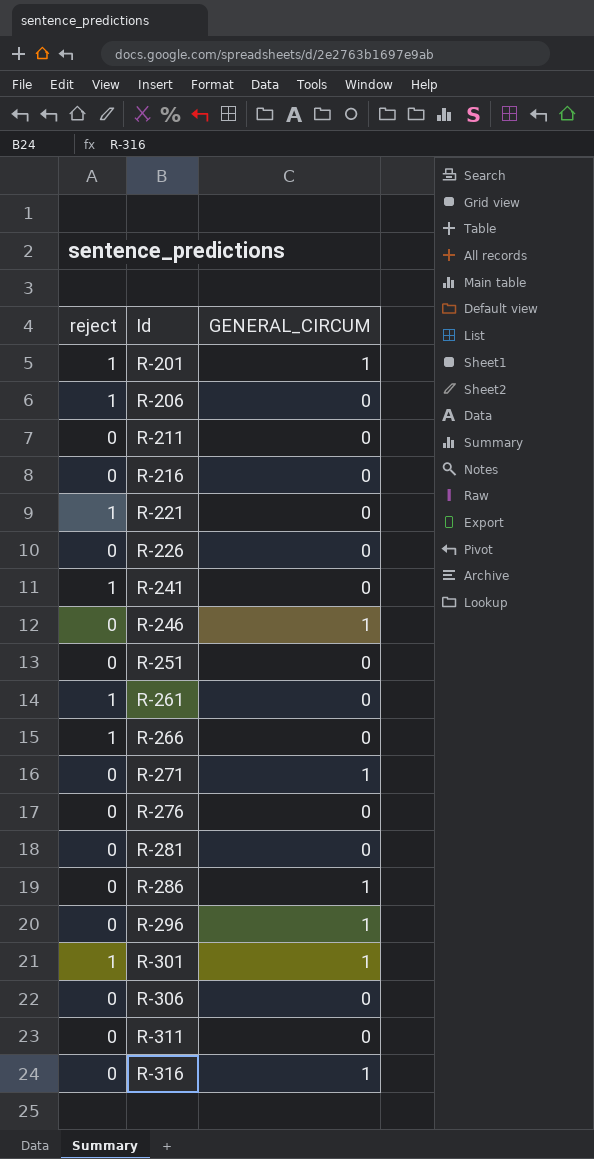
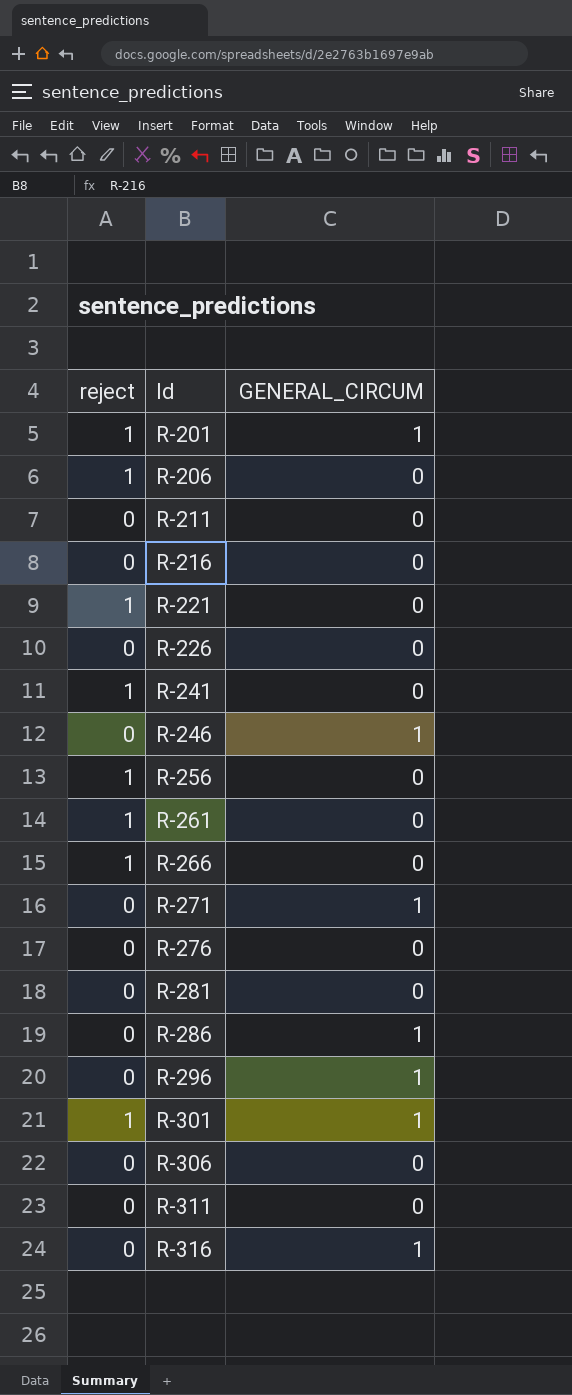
row R-251: 0 | 0 -> none
row R-256: none -> 1 | 0

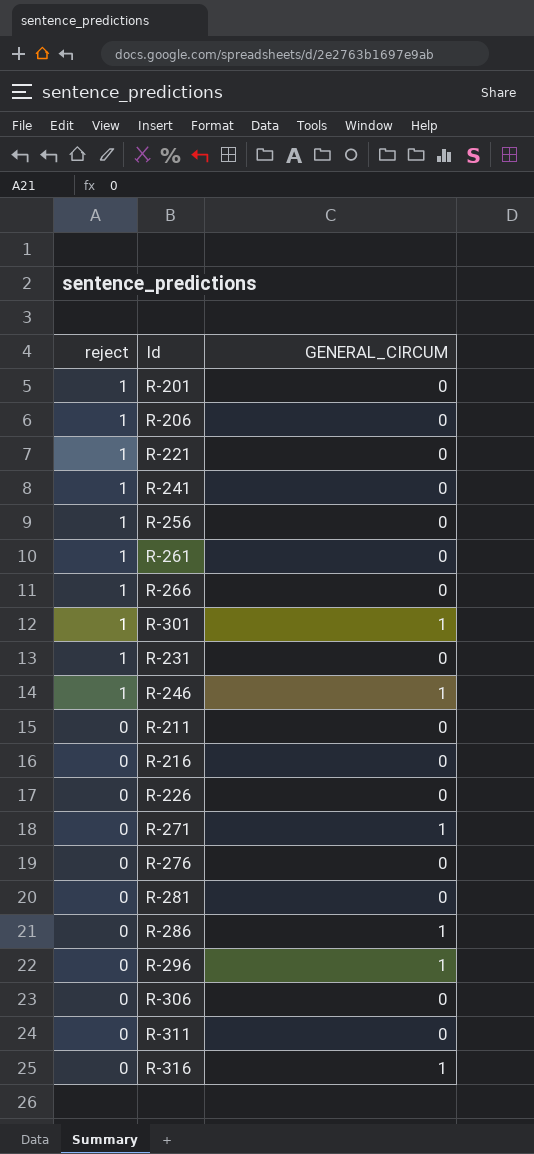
row order: Id ascending -> reject descending
R-201 | GENERAL_CIRCUM: 1 -> 0
row R-231: none -> 1 | 0
R-246 | reject: 0 -> 1

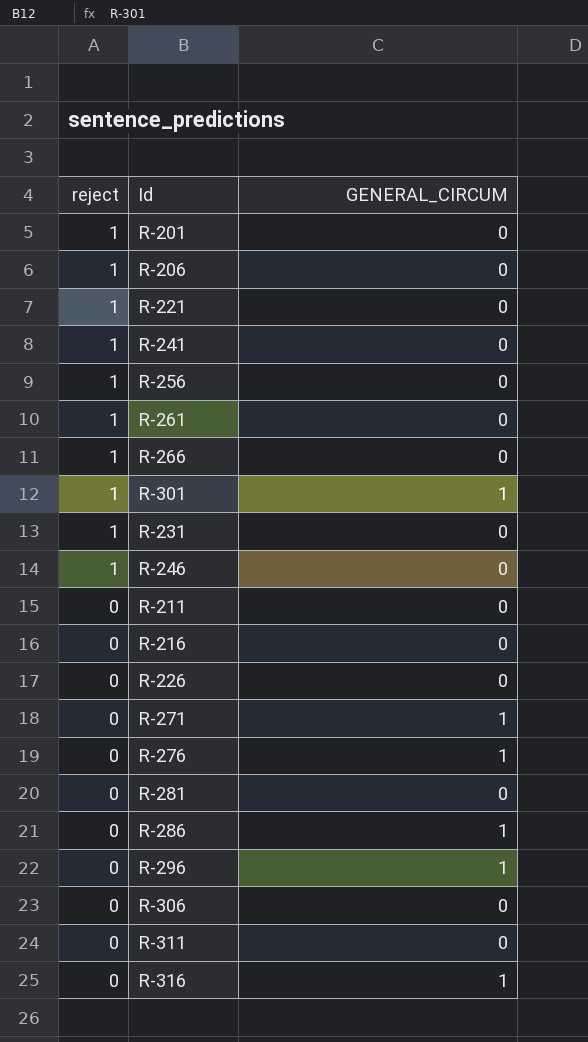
R-246 | GENERAL_CIRCUM: 1 -> 0
R-276 | GENERAL_CIRCUM: 0 -> 1

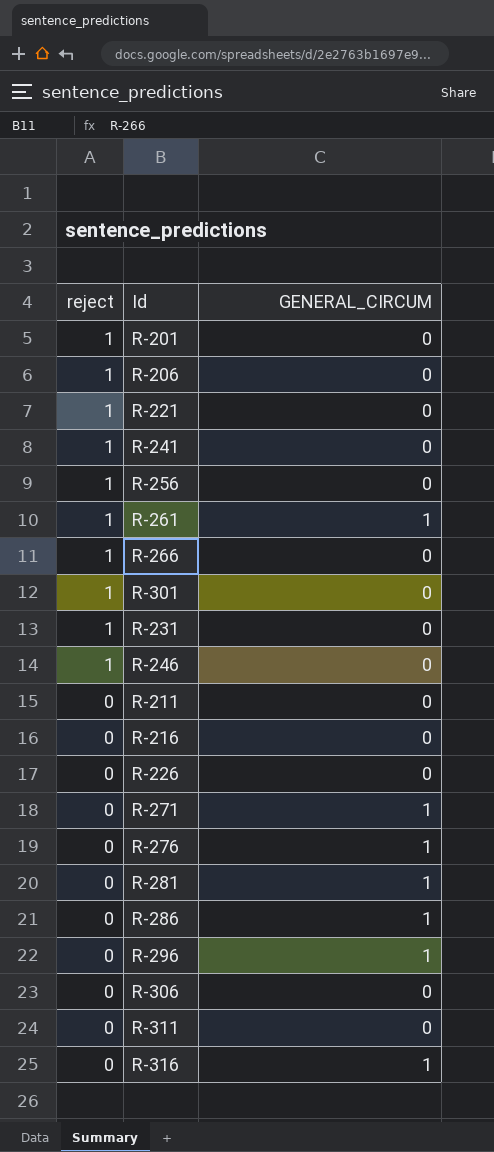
R-261 | GENERAL_CIRCUM: 0 -> 1
R-301 | GENERAL_CIRCUM: 1 -> 0
R-281 | GENERAL_CIRCUM: 0 -> 1

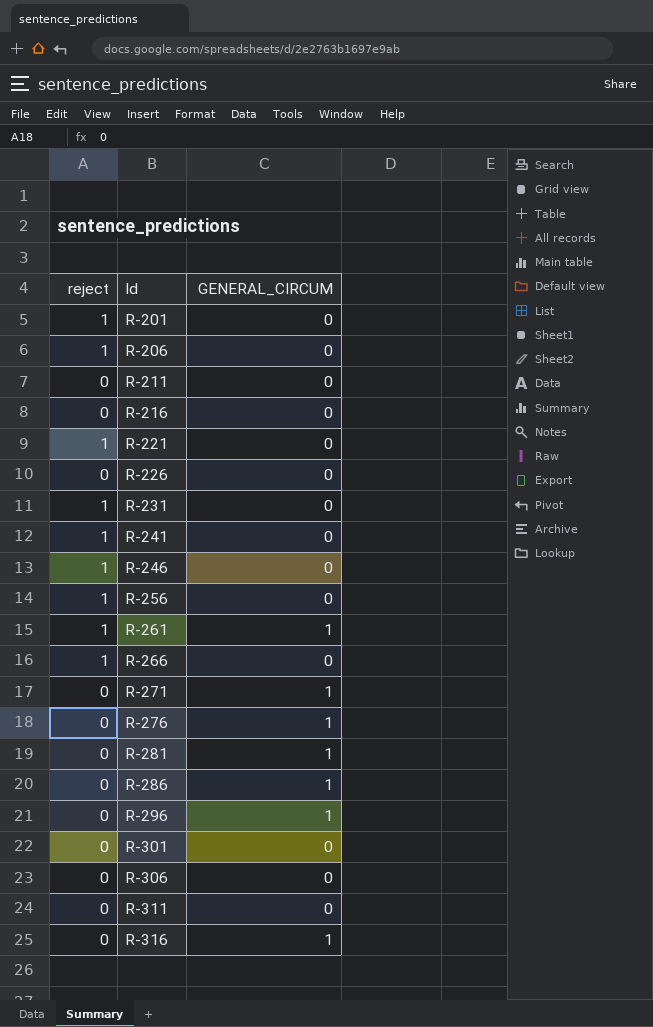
row order: reject descending -> Id ascending
R-301 | reject: 1 -> 0

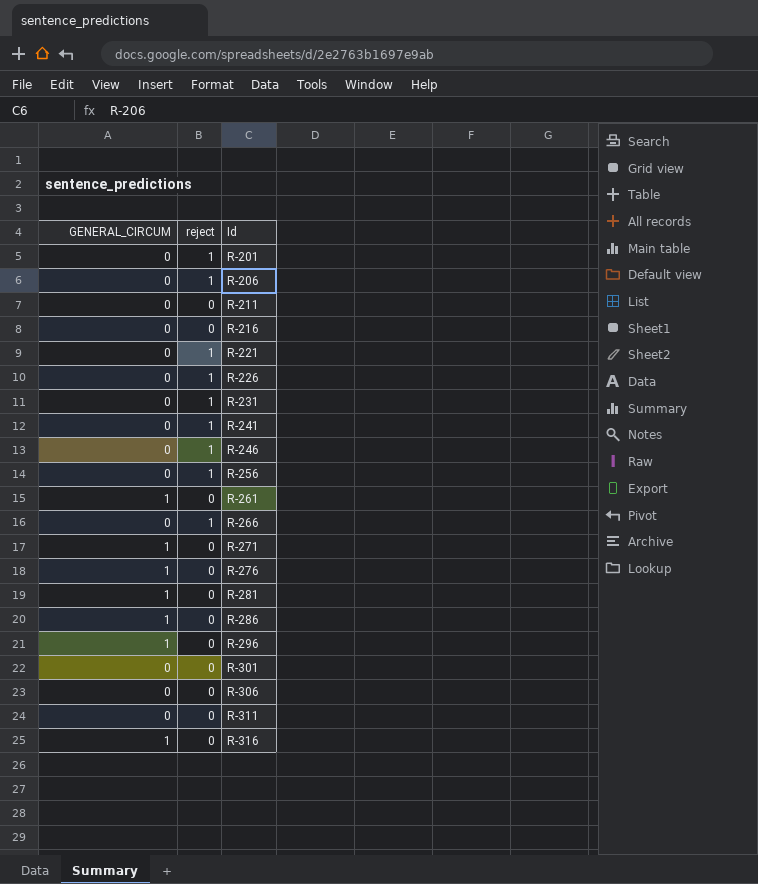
column GENERAL_CIRCUM | position: 3 -> 1
R-226 | reject: 0 -> 1
R-261 | reject: 1 -> 0

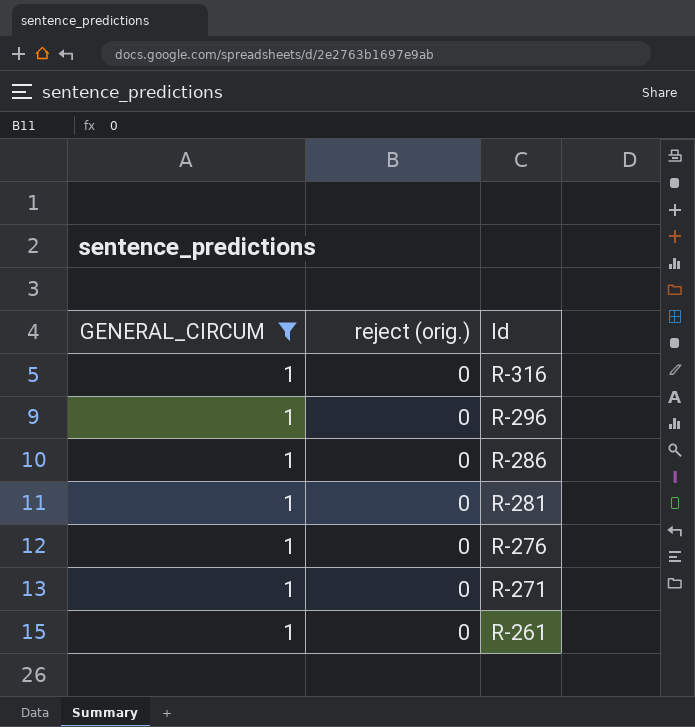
filter: none -> GENERAL_CIRCUM = 1
row order: Id ascending -> Id descending
column name: reject -> reject (orig.)

